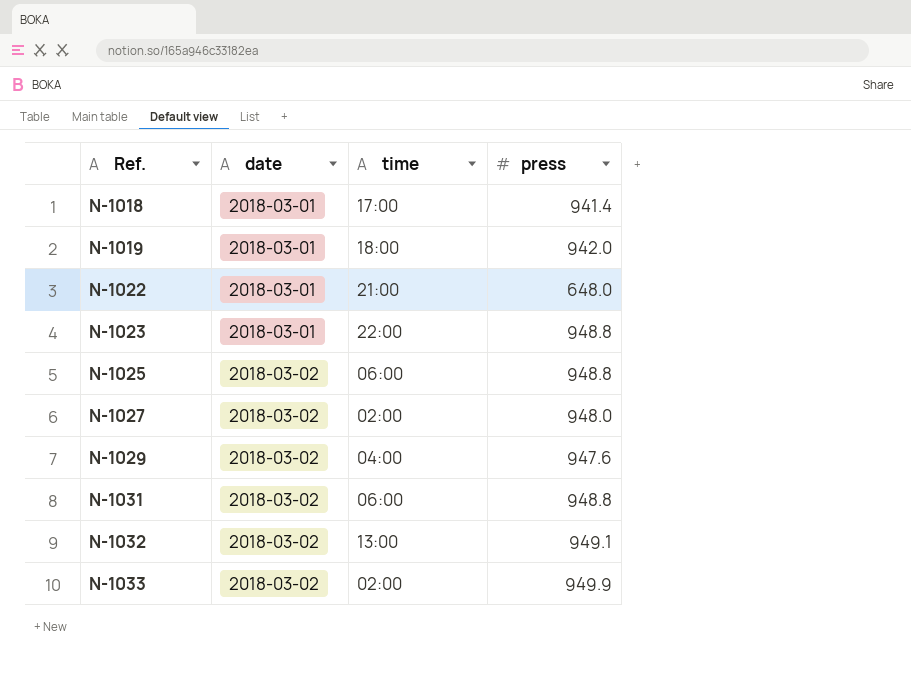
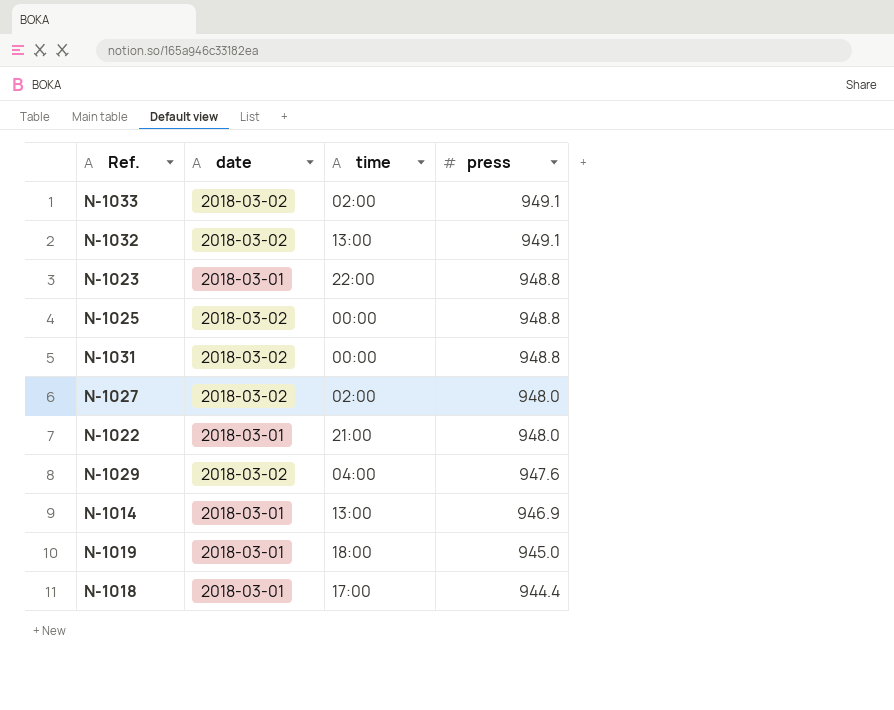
row order: Ref. ascending -> press descending
N-1033 | press: 949.9 -> 949.1
N-1025 | time: 06:00 -> 00:00
N-1031 | time: 06:00 -> 00:00
N-1022 | press: 648.0 -> 948.0
row N-1014: none -> 2018-03-01 | 13:00 | 946.9
N-1019 | press: 942.0 -> 945.0
N-1018 | press: 941.4 -> 944.4

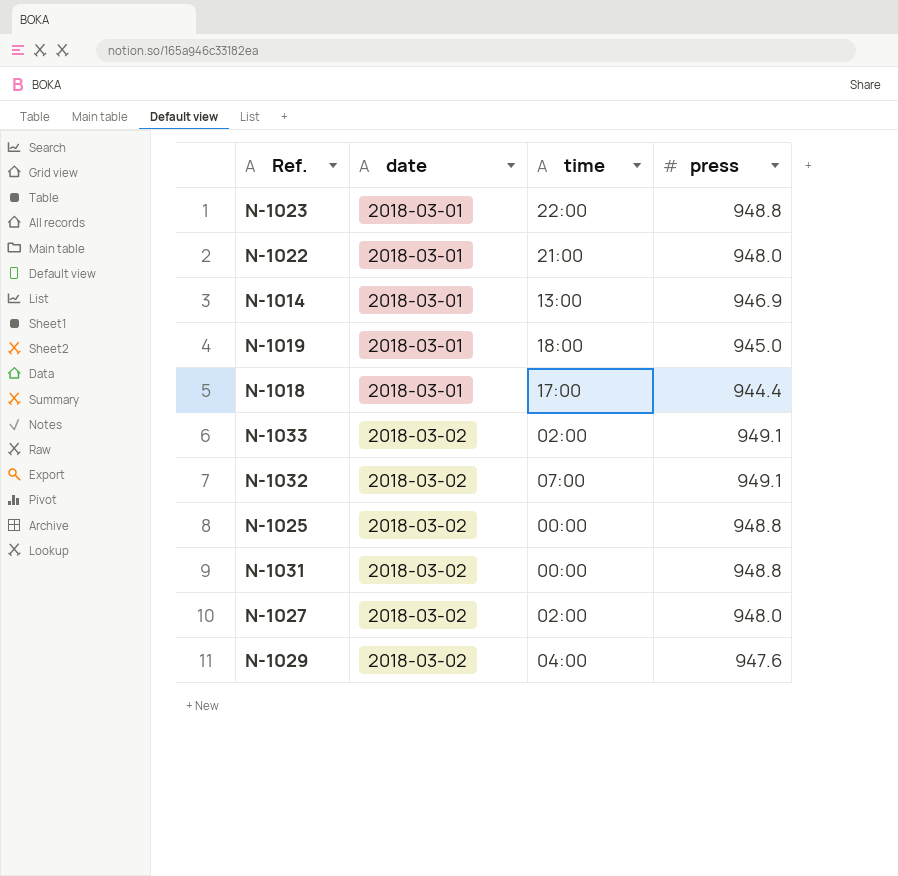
row order: press descending -> date ascending
N-1032 | time: 13:00 -> 07:00

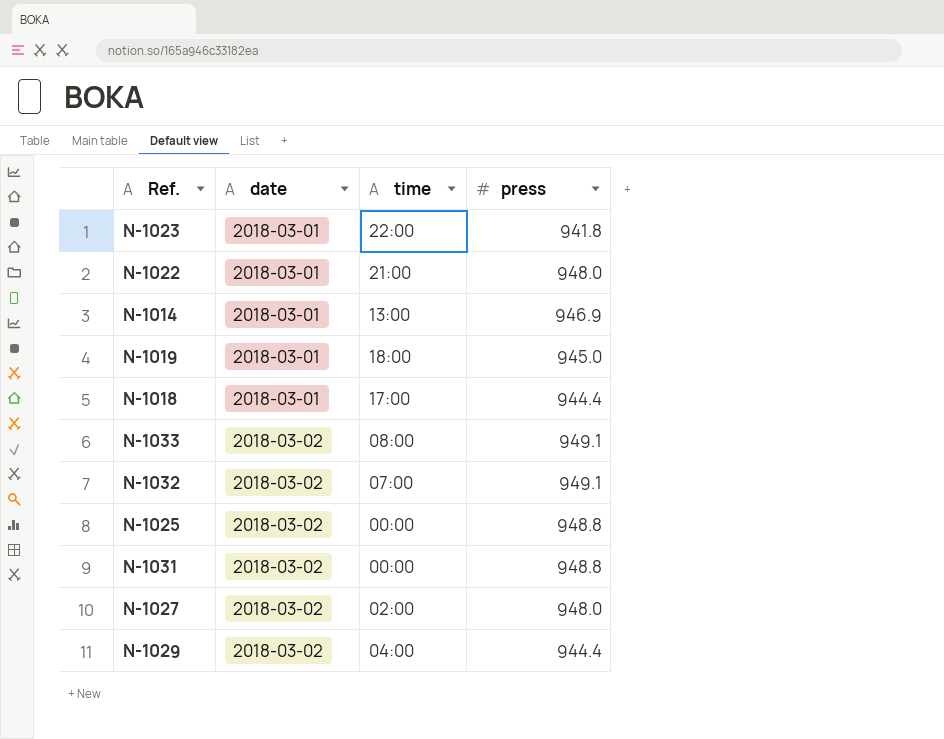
N-1023 | press: 948.8 -> 941.8
N-1033 | time: 02:00 -> 08:00
N-1029 | press: 947.6 -> 944.4

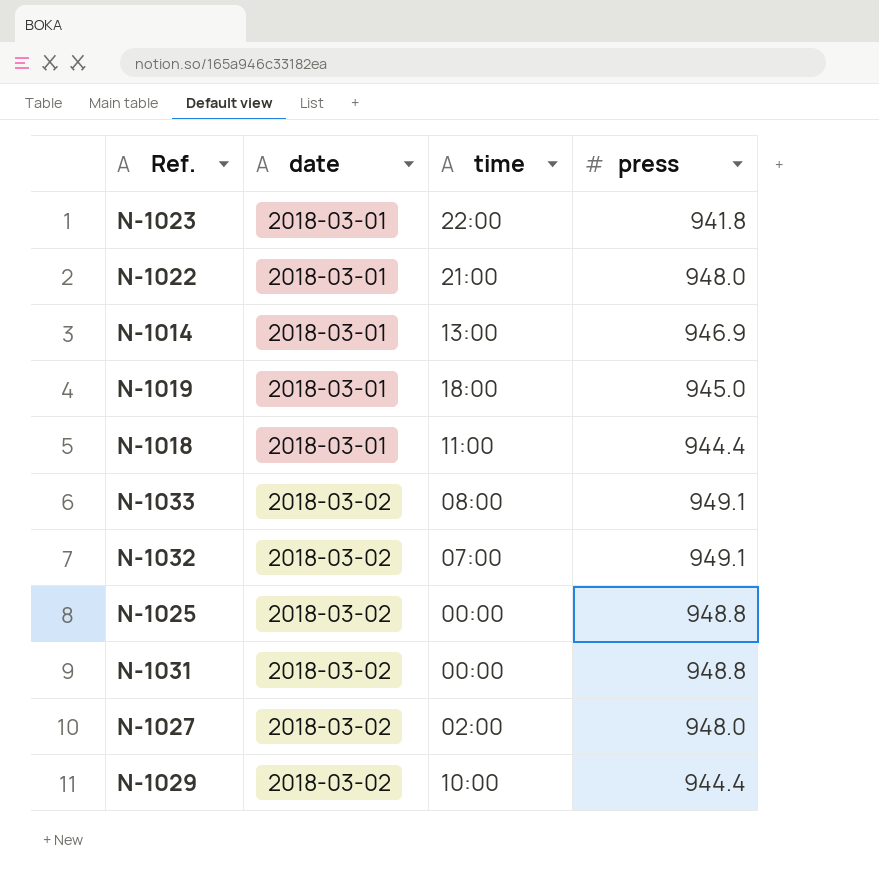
N-1018 | time: 17:00 -> 11:00
N-1029 | time: 04:00 -> 10:00

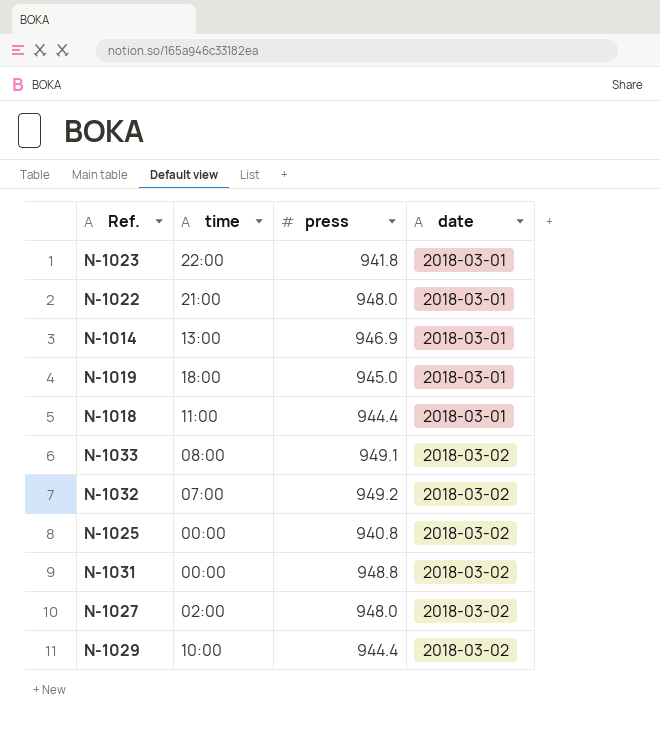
column date | position: 2 -> 4
N-1032 | press: 949.1 -> 949.2
N-1025 | press: 948.8 -> 940.8

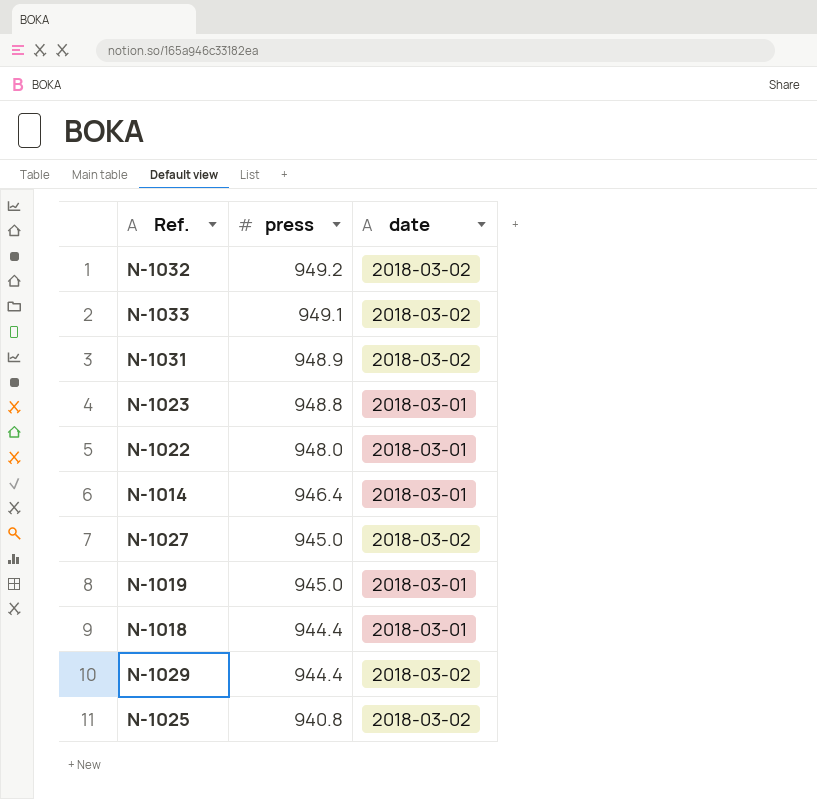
row order: date ascending -> press descending
column time | position: 2 -> none
N-1031 | press: 948.8 -> 948.9
N-1023 | press: 941.8 -> 948.8
N-1014 | press: 946.9 -> 946.4
N-1027 | press: 948.0 -> 945.0

